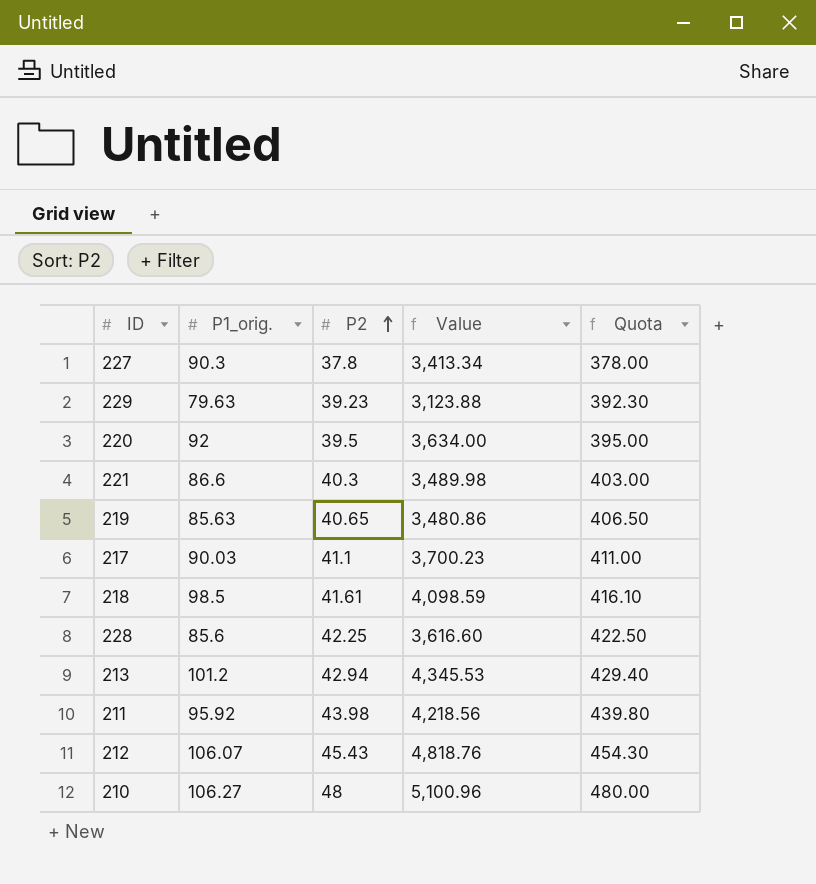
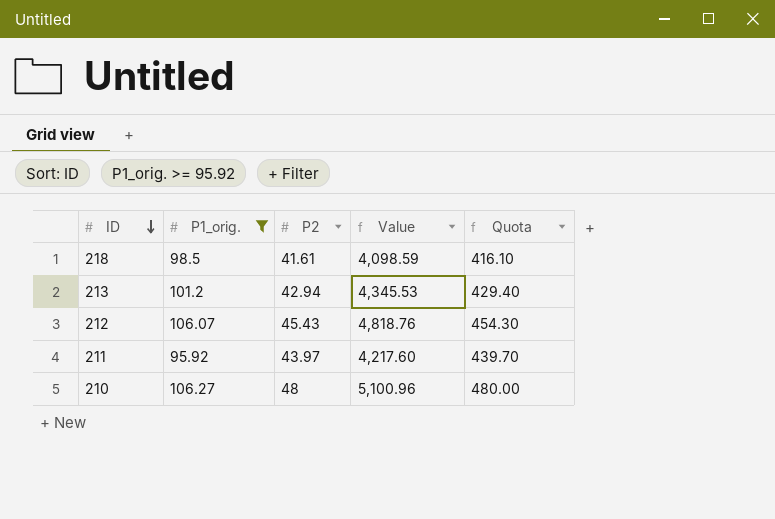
filter: none -> P1_orig. >= 95.92
row order: P2 ascending -> ID descending
211 | P2: 43.98 -> 43.97
211 | Value: 4,218.56 -> 4,217.60
211 | Quota: 439.80 -> 439.70

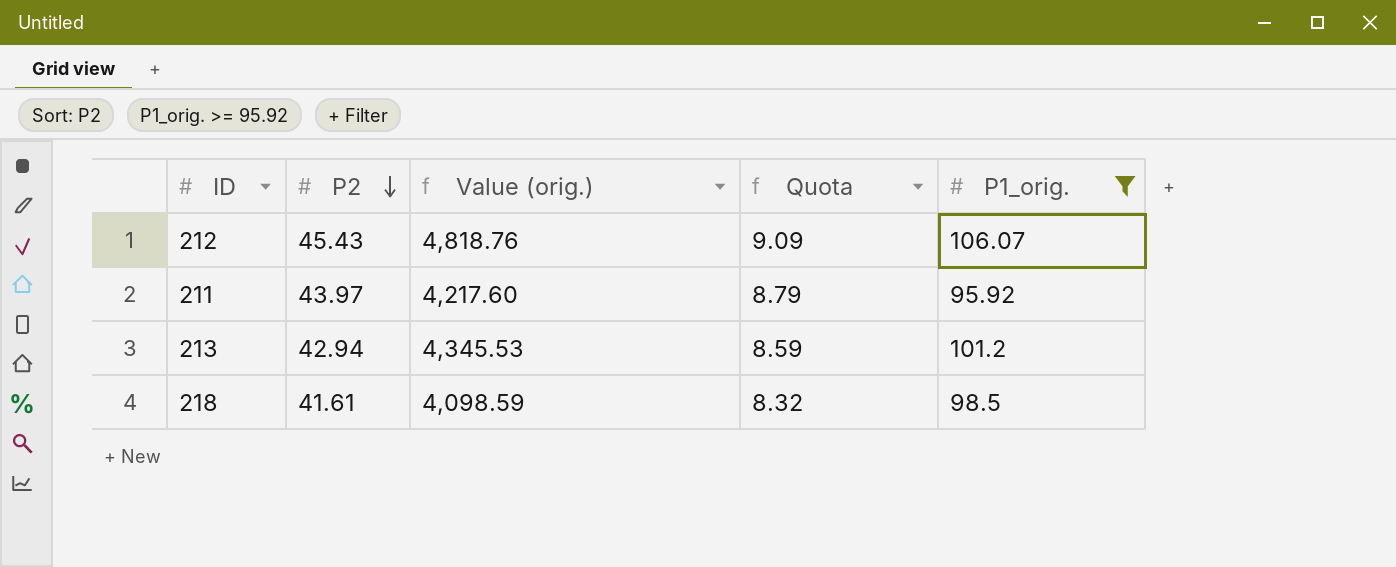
row order: ID descending -> P2 descending
column name: Value -> Value (orig.)
column Quota | formula: [P2] * 10 -> [P2] * 0.2
column P1_orig. | position: 2 -> 5
row 210: 106.27 | 48 | 5,100.96 | 480.00 -> none

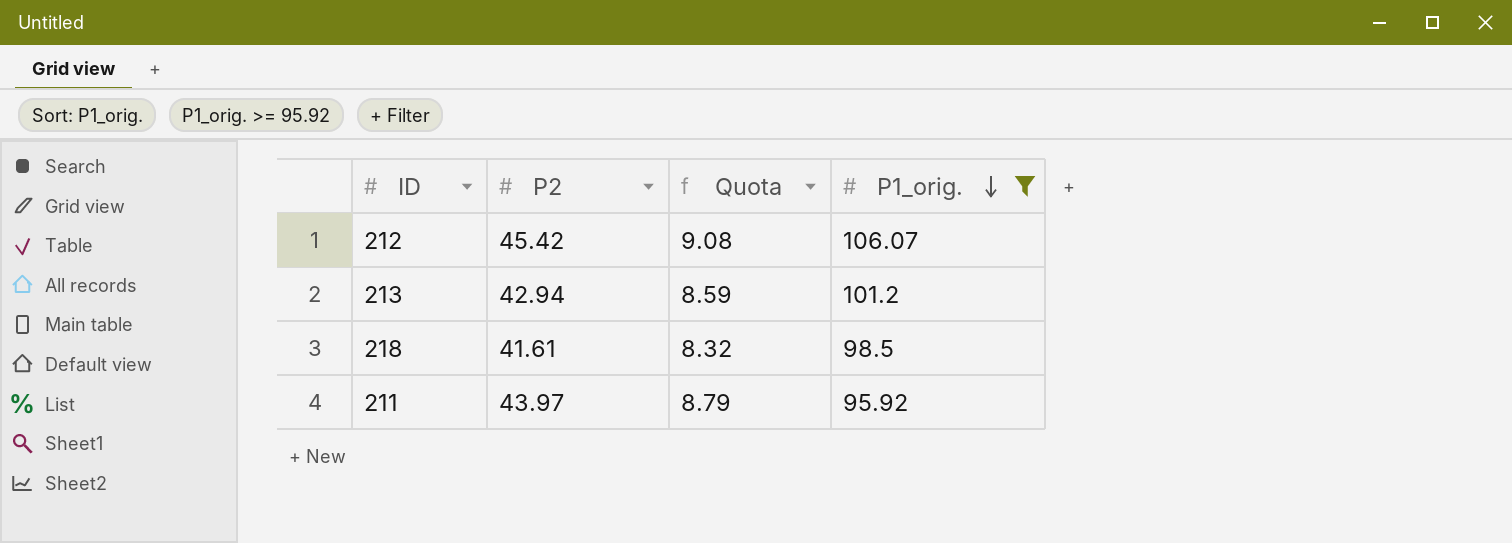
row order: P2 descending -> P1_orig. descending
column Value (orig.) | formula: [P2] * [P1_orig.] -> none
212 | P2: 45.43 -> 45.42
212 | Quota: 9.09 -> 9.08

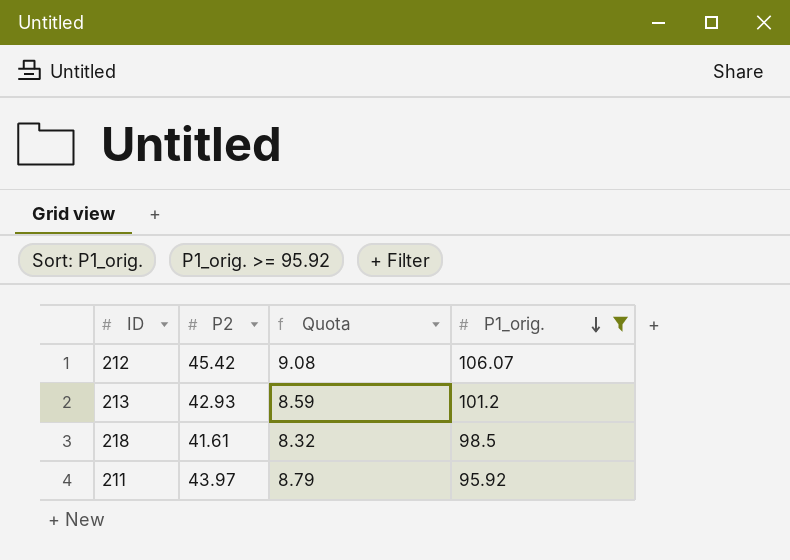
213 | P2: 42.94 -> 42.93

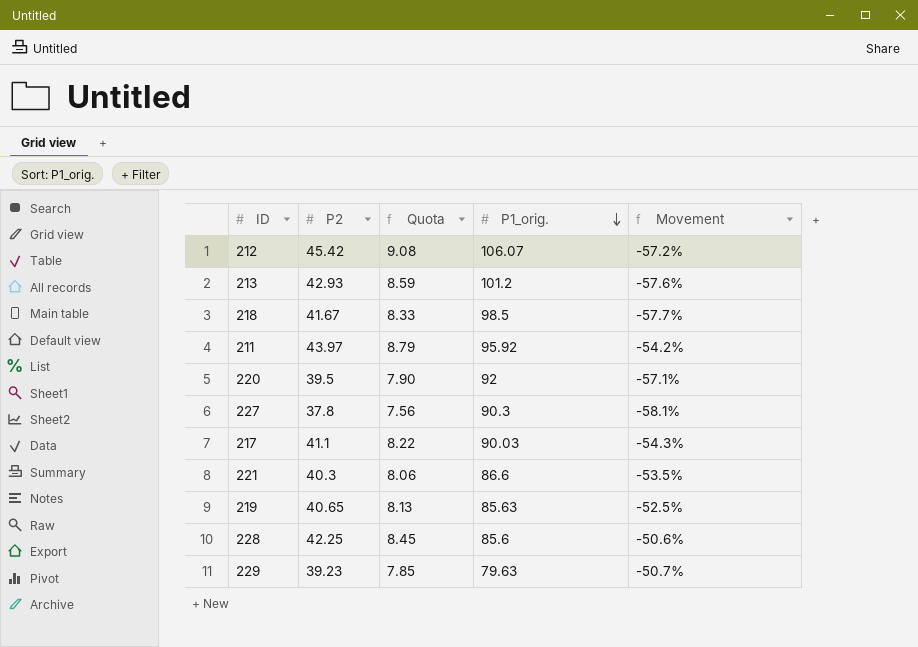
filter: P1_orig. >= 95.92 -> none
column Movement | formula: none -> ([P2] - [P1_orig.]) / [P1_orig.]
218 | P2: 41.61 -> 41.67
218 | Quota: 8.32 -> 8.33

